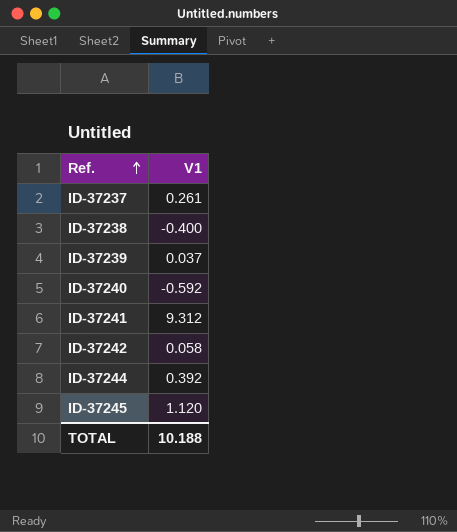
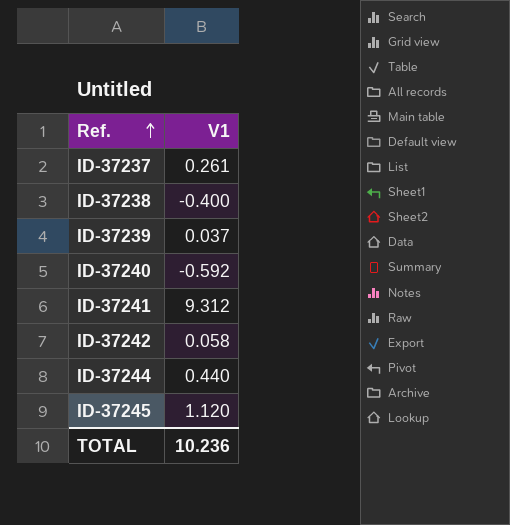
ID-37244 | V1: 0.392 -> 0.440
TOTAL | V1: 10.188 -> 10.236

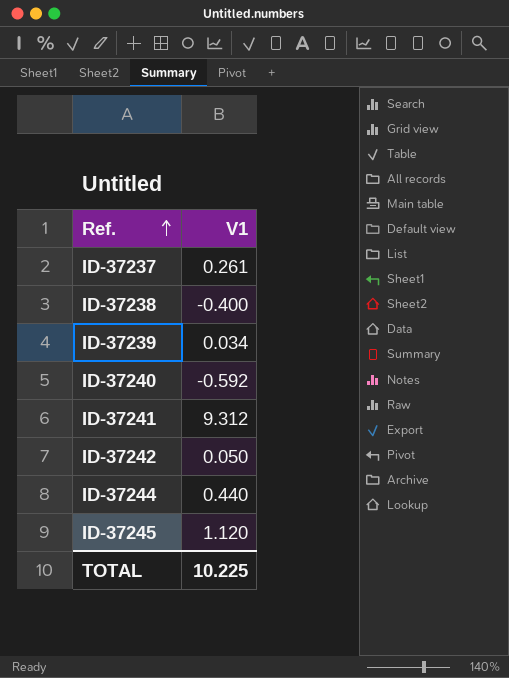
ID-37239 | V1: 0.037 -> 0.034
ID-37242 | V1: 0.058 -> 0.050
TOTAL | V1: 10.236 -> 10.225

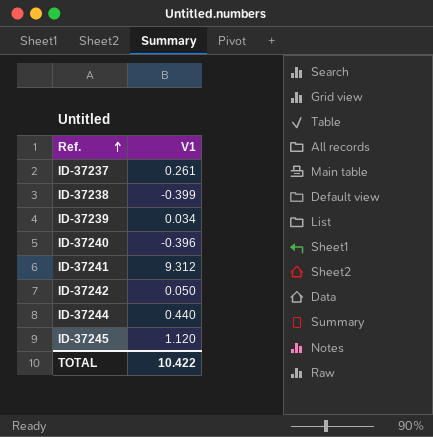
ID-37238 | V1: -0.400 -> -0.399
ID-37240 | V1: -0.592 -> -0.396
TOTAL | V1: 10.225 -> 10.422

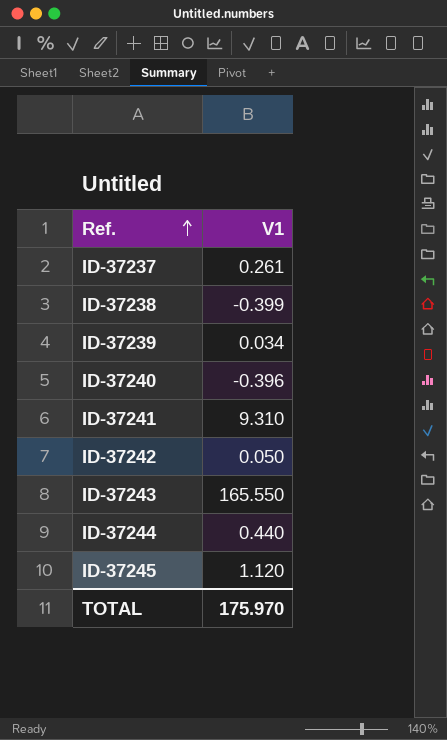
ID-37241 | V1: 9.312 -> 9.310
row ID-37243: none -> 165.550
TOTAL | V1: 10.422 -> 175.970

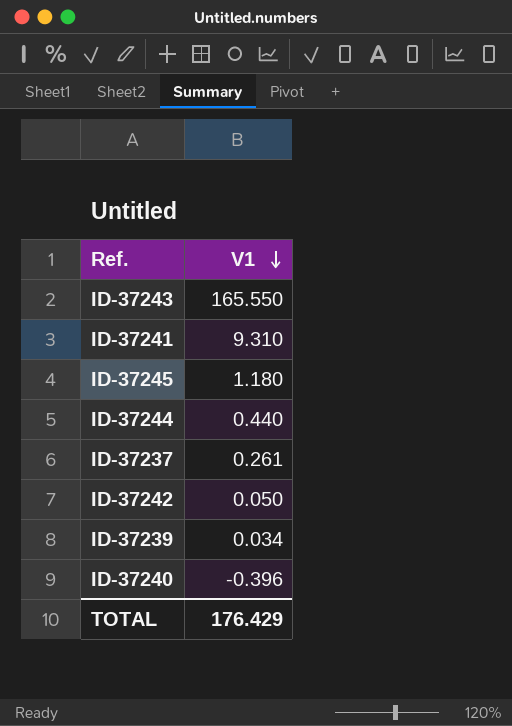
row order: Ref. ascending -> V1 descending
row ID-37238: -0.399 -> none
ID-37245 | V1: 1.120 -> 1.180
TOTAL | V1: 175.970 -> 176.429

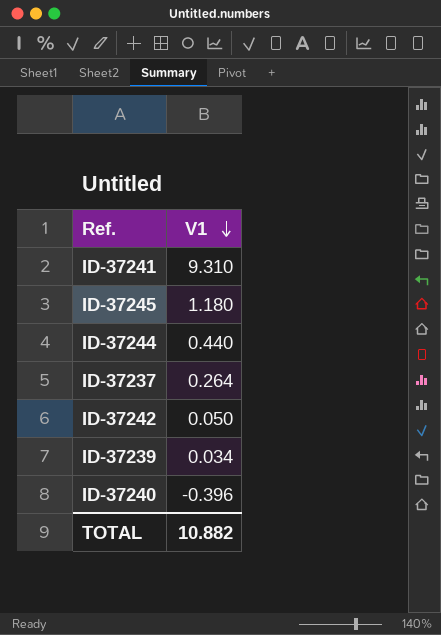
row ID-37243: 165.550 -> none
ID-37237 | V1: 0.261 -> 0.264
TOTAL | V1: 176.429 -> 10.882

